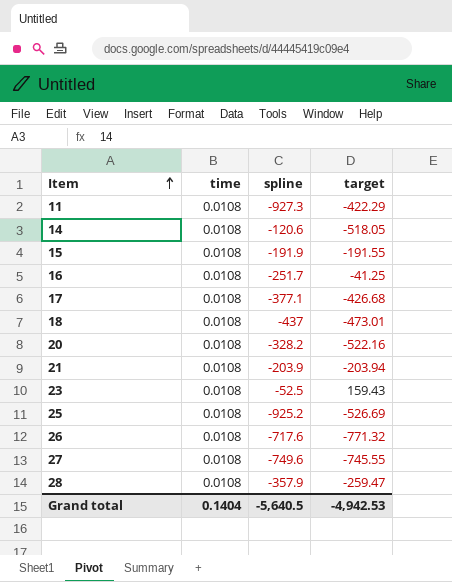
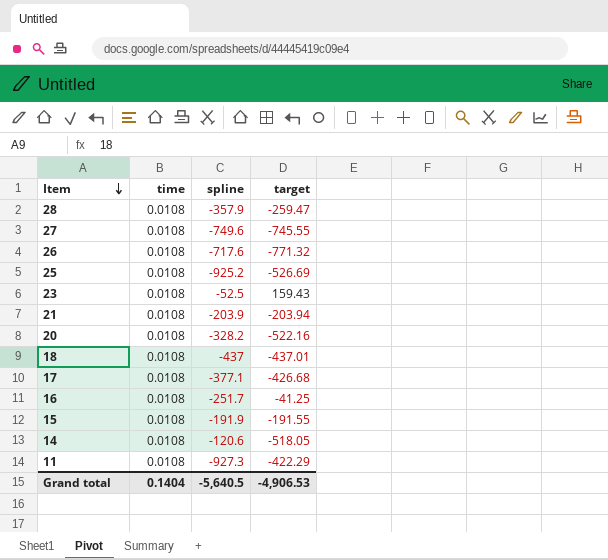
row order: Item ascending -> Item descending
18 | target: -473.01 -> -437.01
Grand total | target: -4,942.53 -> -4,906.53

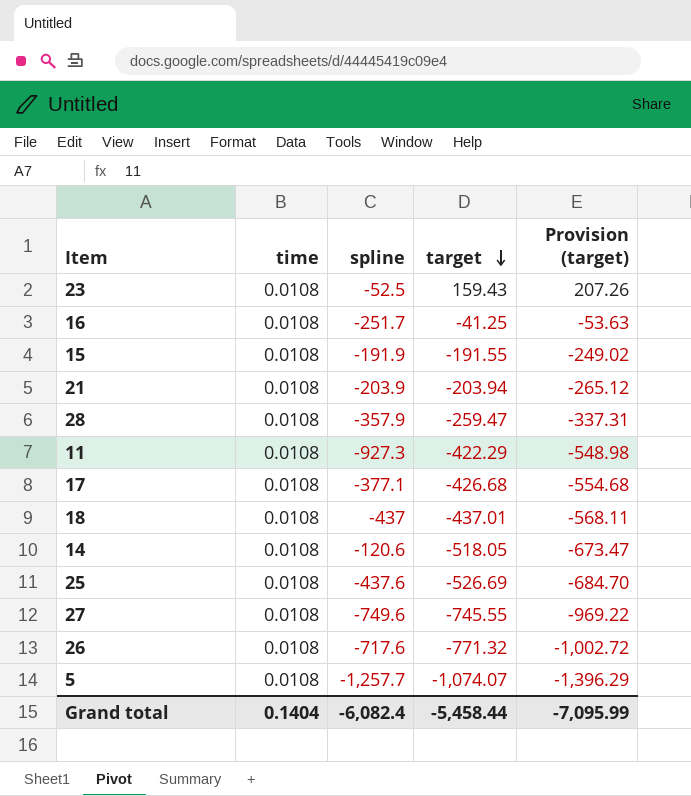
row order: Item descending -> target descending
column Provision (target) | formula: none -> [target] * 1.3
row 20: 0.0108 | -328.2 | -522.16 -> none
25 | spline: -925.2 -> -437.6
row 5: none -> 0.0108 | -1,257.7 | -1,074.07 | -1,396.29
Grand total | spline: -5,640.5 -> -6,082.4
Grand total | target: -4,906.53 -> -5,458.44

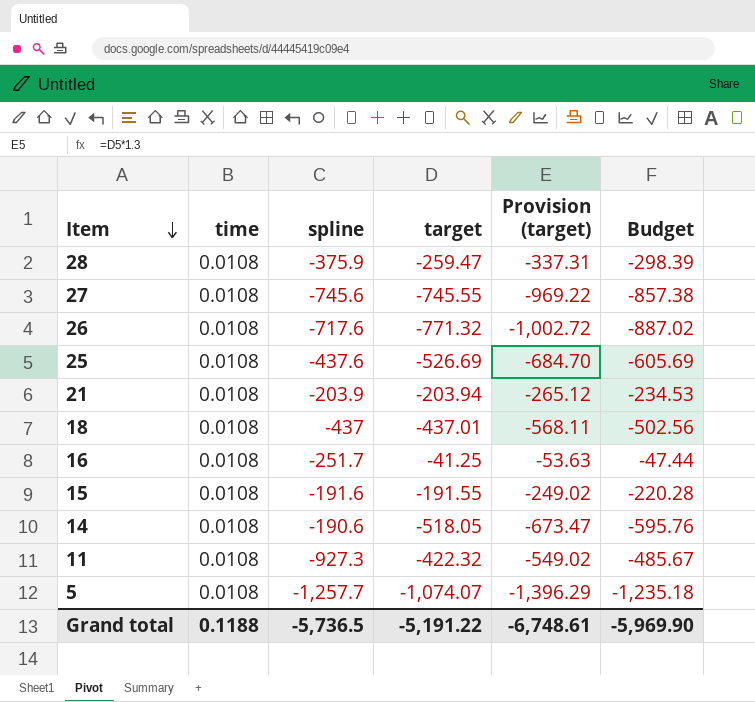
row order: target descending -> Item descending
column Budget | formula: none -> [target] * 1.15
row 23: 0.0108 | -52.5 | 159.43 | 207.26 -> none
row 17: 0.0108 | -377.1 | -426.68 | -554.68 -> none
28 | spline: -357.9 -> -375.9
27 | spline: -749.6 -> -745.6
15 | spline: -191.9 -> -191.6
14 | spline: -120.6 -> -190.6
11 | target: -422.29 -> -422.32
11 | Provision (target): -548.98 -> -549.02
Grand total | time: 0.1404 -> 0.1188
Grand total | spline: -6,082.4 -> -5,736.5
Grand total | target: -5,458.44 -> -5,191.22
Grand total | Provision (target): -7,095.99 -> -6,748.61

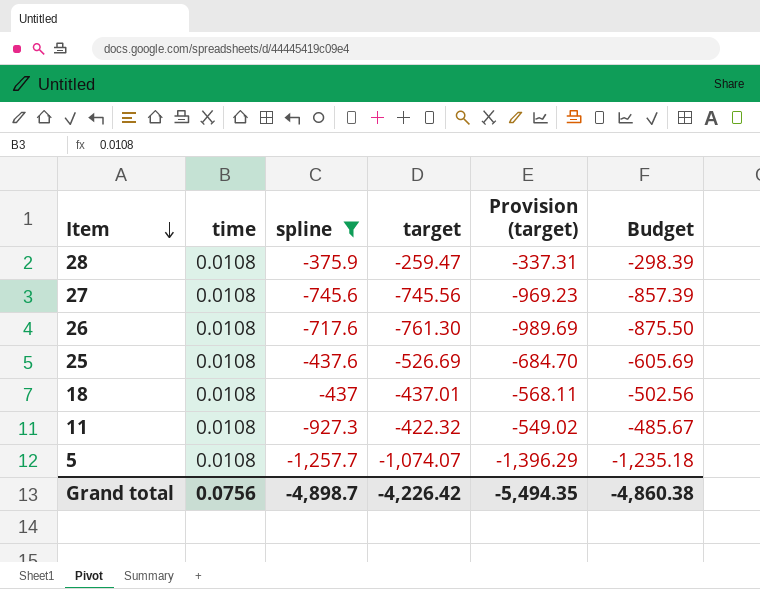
filter: none -> spline <= -375.9
27 | target: -745.55 -> -745.56
27 | Provision (target): -969.22 -> -969.23
27 | Budget: -857.38 -> -857.39
26 | target: -771.32 -> -761.30
26 | Provision (target): -1,002.72 -> -989.69
26 | Budget: -887.02 -> -875.50
Grand total | time: 0.1188 -> 0.0756
Grand total | spline: -5,736.5 -> -4,898.7
Grand total | target: -5,191.22 -> -4,226.42
Grand total | Provision (target): -6,748.61 -> -5,494.35
Grand total | Budget: -5,969.90 -> -4,860.38

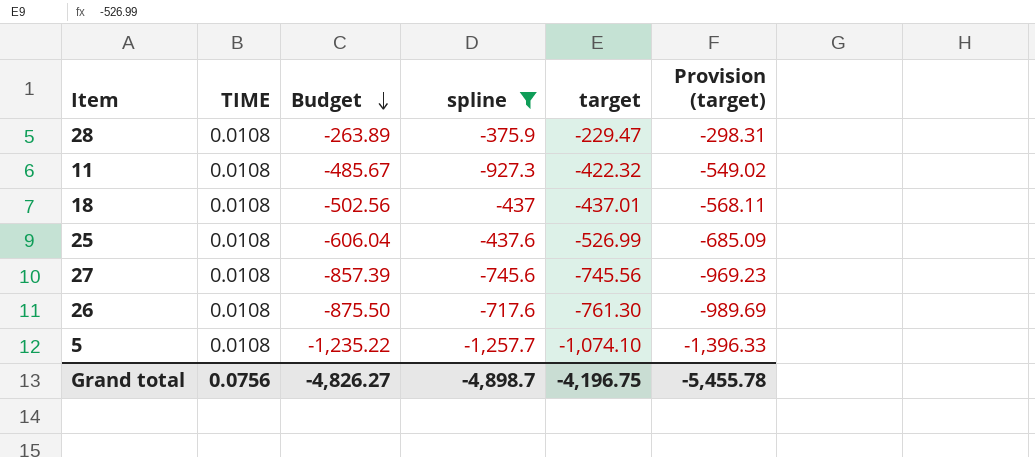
row order: Item descending -> Budget descending
column name: time -> TIME
column Budget | position: 6 -> 3
28 | Budget: -298.39 -> -263.89
28 | target: -259.47 -> -229.47
28 | Provision (target): -337.31 -> -298.31
25 | Budget: -605.69 -> -606.04
25 | target: -526.69 -> -526.99
25 | Provision (target): -684.70 -> -685.09
5 | Budget: -1,235.18 -> -1,235.22
5 | target: -1,074.07 -> -1,074.10
5 | Provision (target): -1,396.29 -> -1,396.33
Grand total | Budget: -4,860.38 -> -4,826.27
Grand total | target: -4,226.42 -> -4,196.75
Grand total | Provision (target): -5,494.35 -> -5,455.78

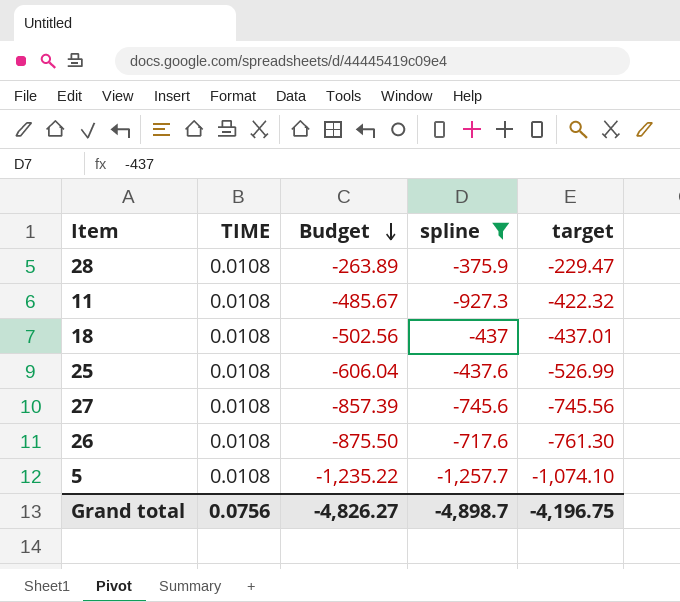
column Provision (target) | formula: [target] * 1.3 -> none

